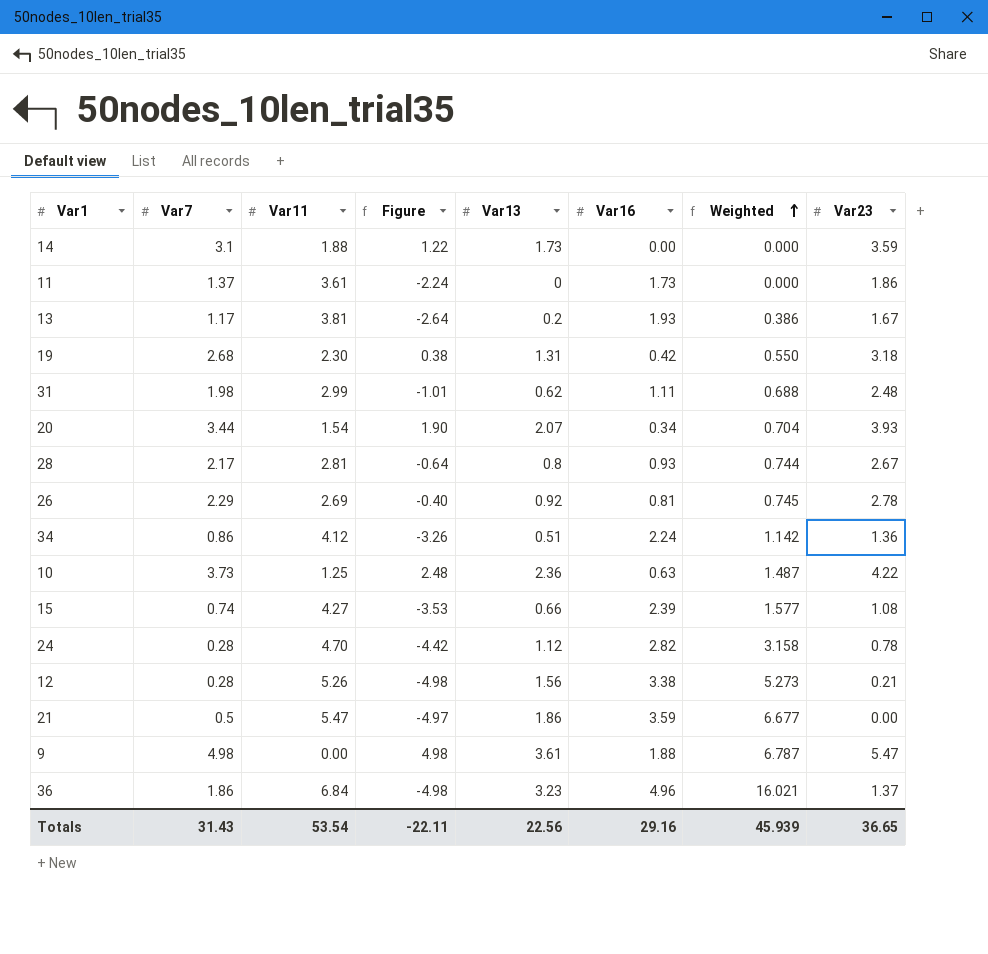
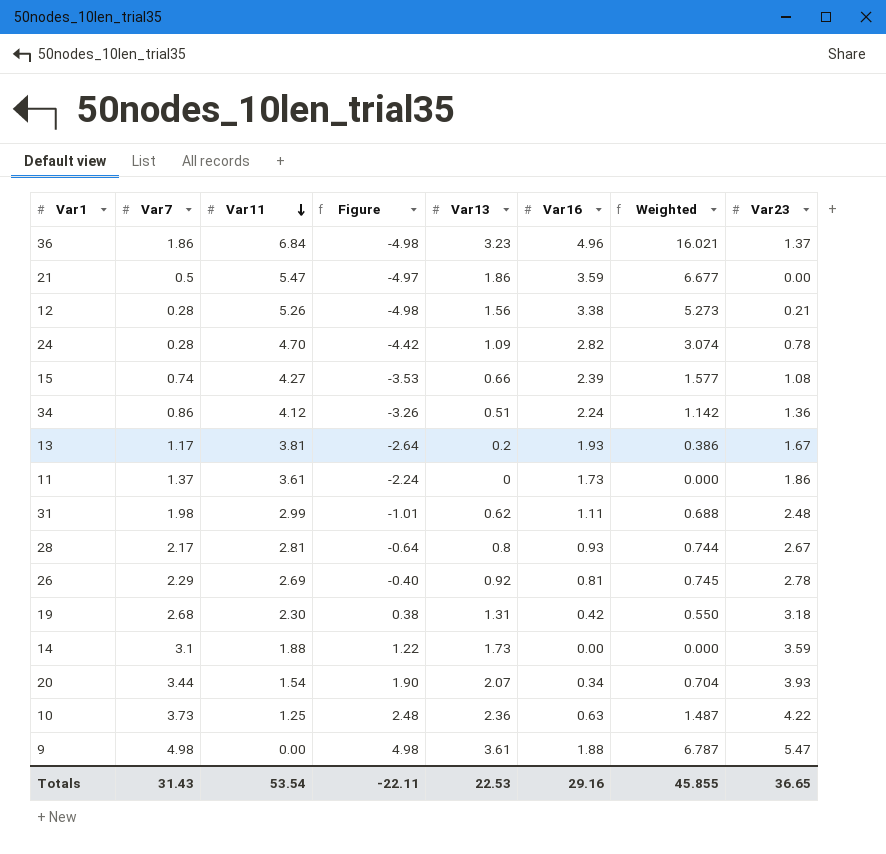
row order: Weighted ascending -> Var11 descending
24 | Var13: 1.12 -> 1.09
24 | Weighted: 3.158 -> 3.074
Totals | Var13: 22.56 -> 22.53
Totals | Weighted: 45.939 -> 45.855

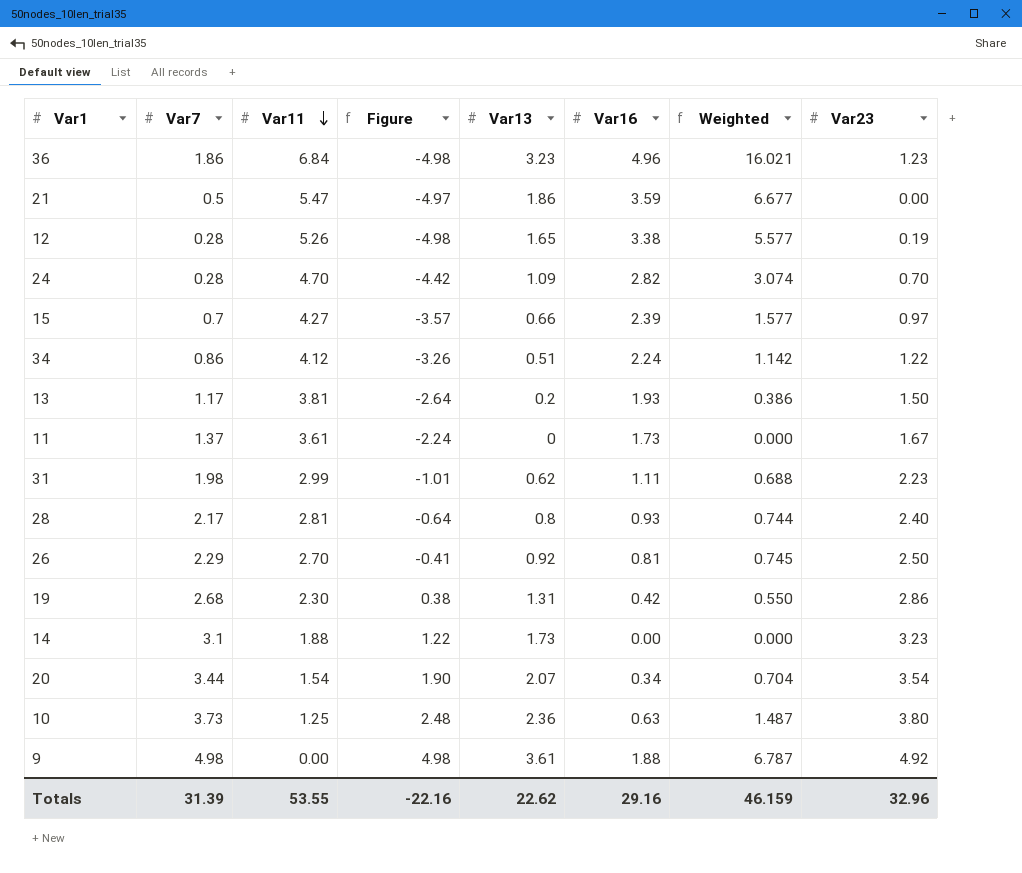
36 | Var23: 1.37 -> 1.23
12 | Var13: 1.56 -> 1.65
12 | Weighted: 5.273 -> 5.577
12 | Var23: 0.21 -> 0.19
24 | Var23: 0.78 -> 0.70
15 | Var7: 0.74 -> 0.7
15 | Figure: -3.53 -> -3.57
15 | Var23: 1.08 -> 0.97
34 | Var23: 1.36 -> 1.22
13 | Var23: 1.67 -> 1.50
11 | Var23: 1.86 -> 1.67
31 | Var23: 2.48 -> 2.23
28 | Var23: 2.67 -> 2.40
26 | Var11: 2.69 -> 2.70
26 | Figure: -0.40 -> -0.41
26 | Var23: 2.78 -> 2.50
19 | Var23: 3.18 -> 2.86
14 | Var23: 3.59 -> 3.23
20 | Var23: 3.93 -> 3.54
10 | Var23: 4.22 -> 3.80
9 | Var23: 5.47 -> 4.92
Totals | Var7: 31.43 -> 31.39
Totals | Var11: 53.54 -> 53.55
Totals | Figure: -22.11 -> -22.16
Totals | Var13: 22.53 -> 22.62
Totals | Weighted: 45.855 -> 46.159
Totals | Var23: 36.65 -> 32.96

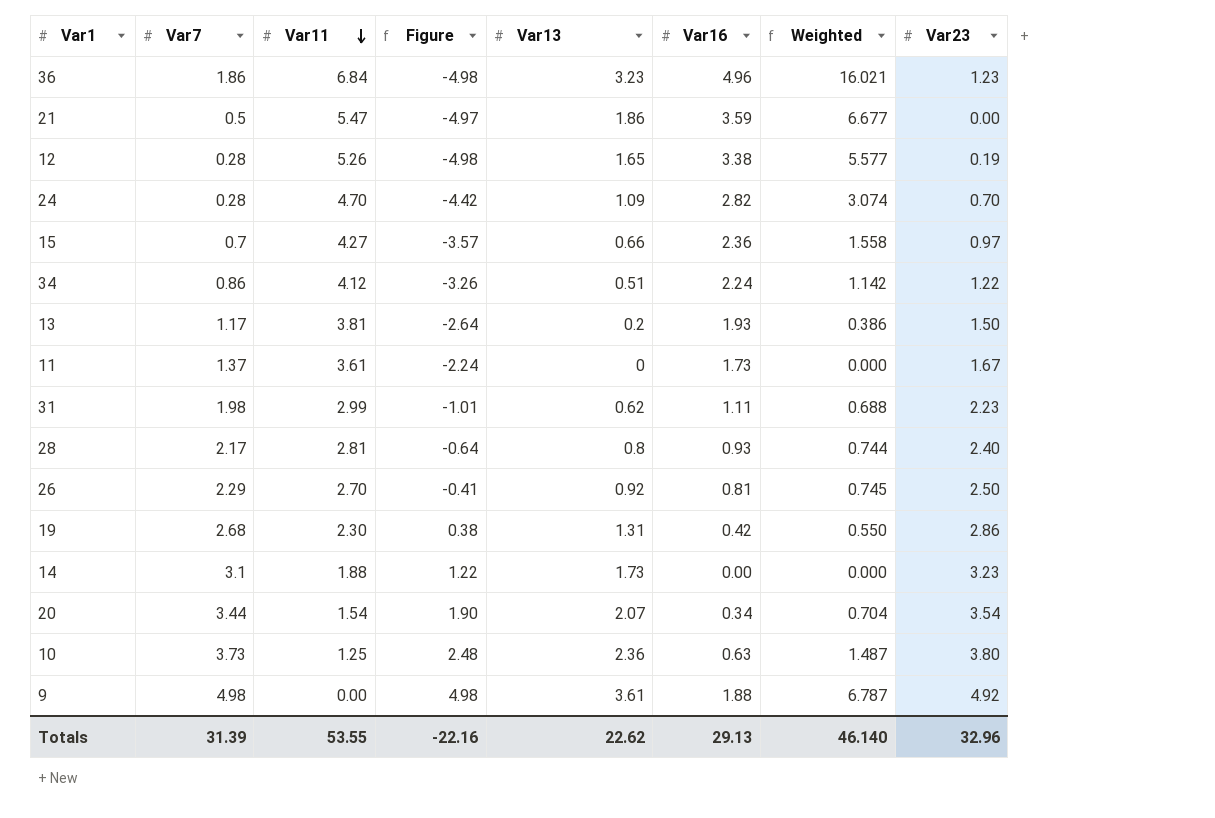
15 | Var16: 2.39 -> 2.36
15 | Weighted: 1.577 -> 1.558
Totals | Var16: 29.16 -> 29.13
Totals | Weighted: 46.159 -> 46.140

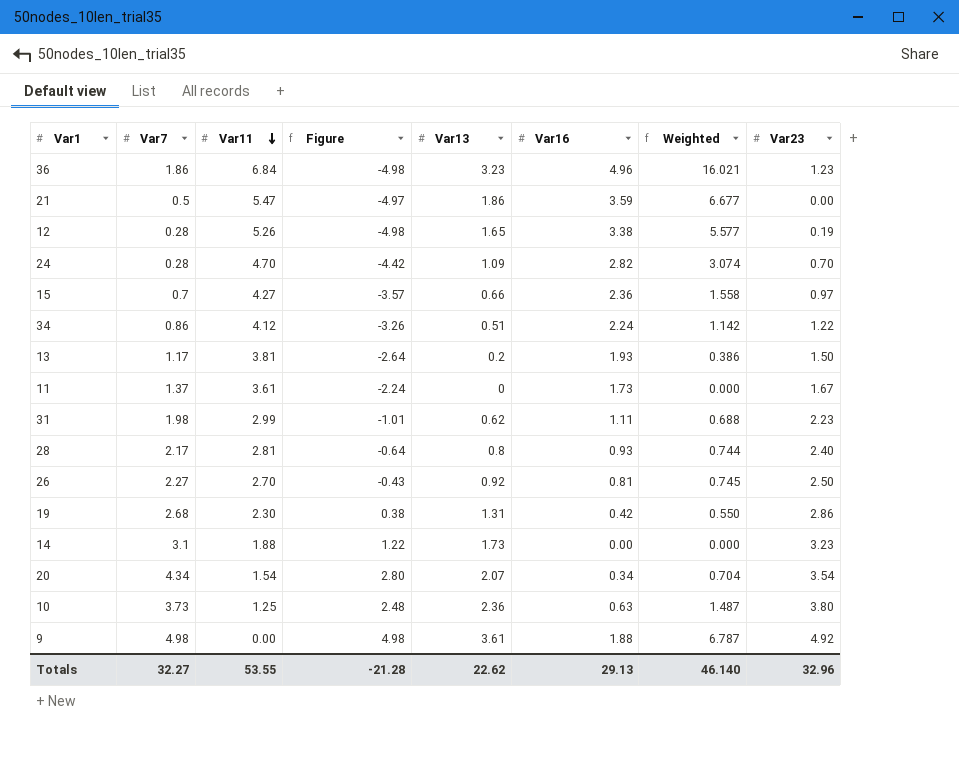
26 | Var7: 2.29 -> 2.27
26 | Figure: -0.41 -> -0.43
20 | Var7: 3.44 -> 4.34
20 | Figure: 1.90 -> 2.80
Totals | Var7: 31.39 -> 32.27
Totals | Figure: -22.16 -> -21.28

